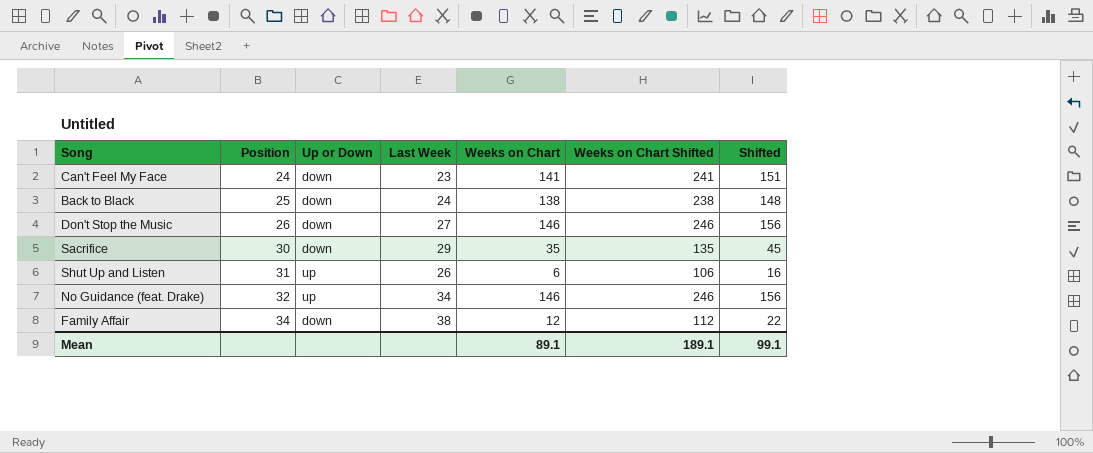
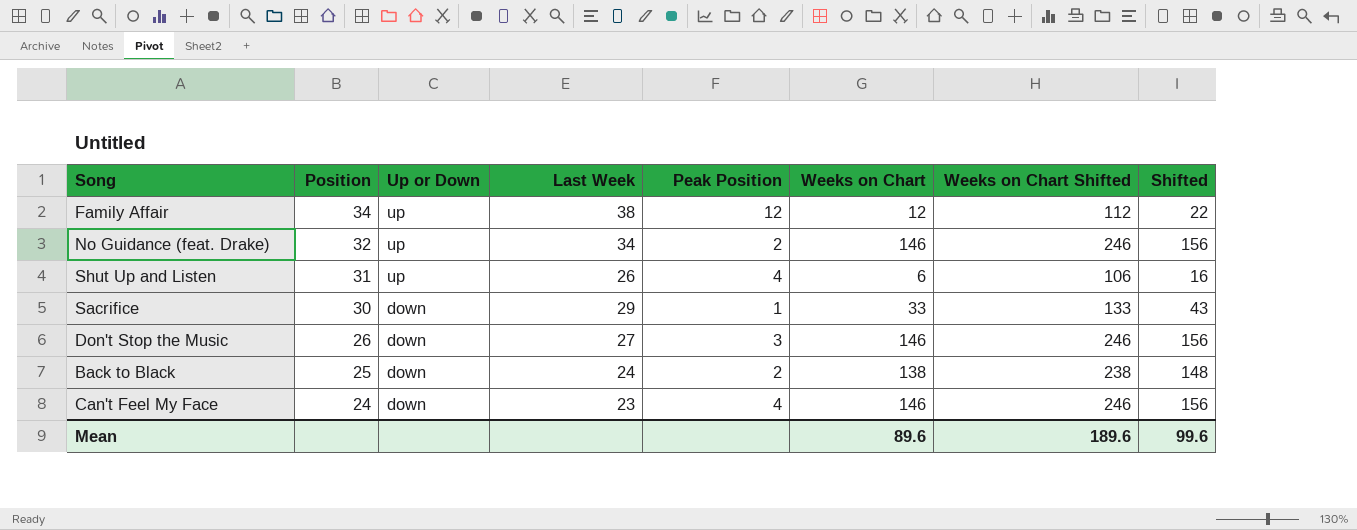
row order: Position ascending -> Position descending
column Peak Position | position: none -> 5
Family Affair | Up or Down: down -> up
Sacrifice | Weeks on Chart: 35 -> 33
Sacrifice | Weeks on Chart Shifted: 135 -> 133
Sacrifice | Shifted: 45 -> 43
Can't Feel My Face | Weeks on Chart: 141 -> 146
Can't Feel My Face | Weeks on Chart Shifted: 241 -> 246
Can't Feel My Face | Shifted: 151 -> 156
Mean | Weeks on Chart: 89.1 -> 89.6
Mean | Weeks on Chart Shifted: 189.1 -> 189.6
Mean | Shifted: 99.1 -> 99.6

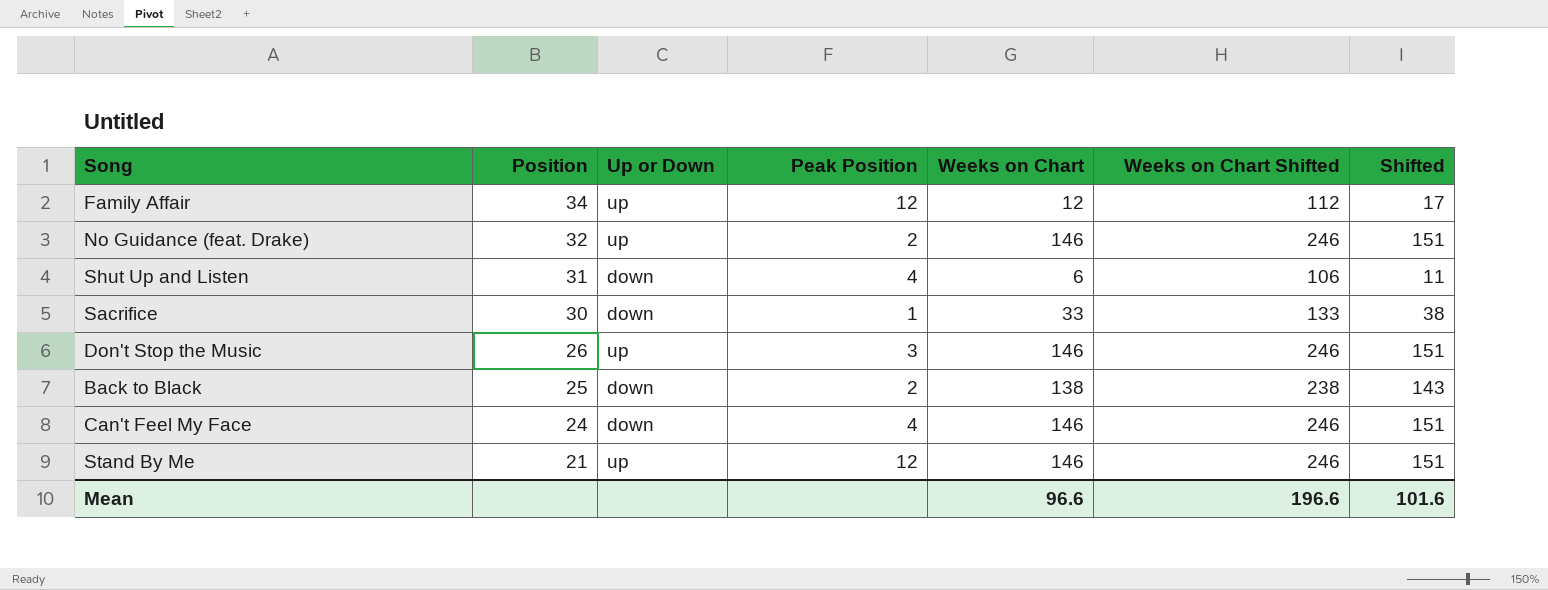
column Last Week | position: 4 -> none
column Shifted | formula: [Weeks on Chart] + 10 -> [Weeks on Chart] + 5
Shut Up and Listen | Up or Down: up -> down
Don't Stop the Music | Up or Down: down -> up
row Stand By Me: none -> 21 | up | 12 | 146 | 246 | 151
Mean | Weeks on Chart: 89.6 -> 96.6
Mean | Weeks on Chart Shifted: 189.6 -> 196.6
Mean | Shifted: 99.6 -> 101.6

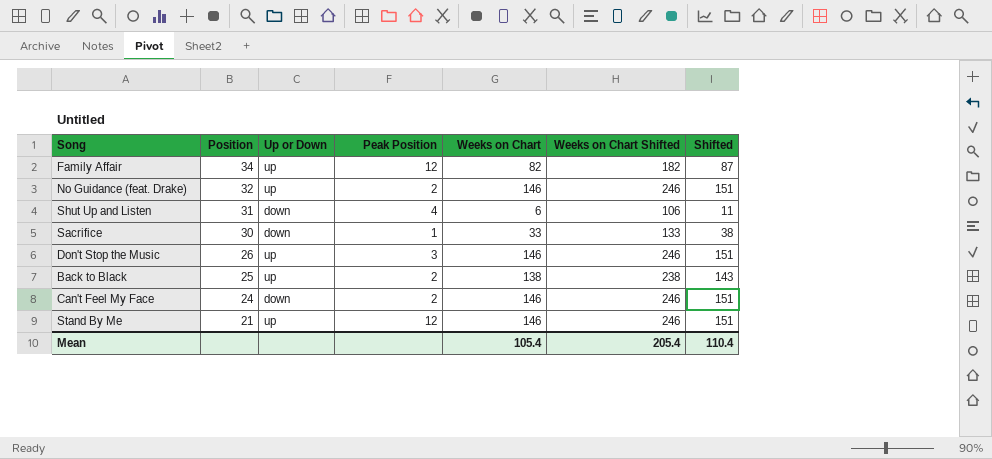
Family Affair | Weeks on Chart: 12 -> 82
Family Affair | Weeks on Chart Shifted: 112 -> 182
Family Affair | Shifted: 17 -> 87
Back to Black | Up or Down: down -> up
Can't Feel My Face | Peak Position: 4 -> 2
Mean | Weeks on Chart: 96.6 -> 105.4
Mean | Weeks on Chart Shifted: 196.6 -> 205.4
Mean | Shifted: 101.6 -> 110.4

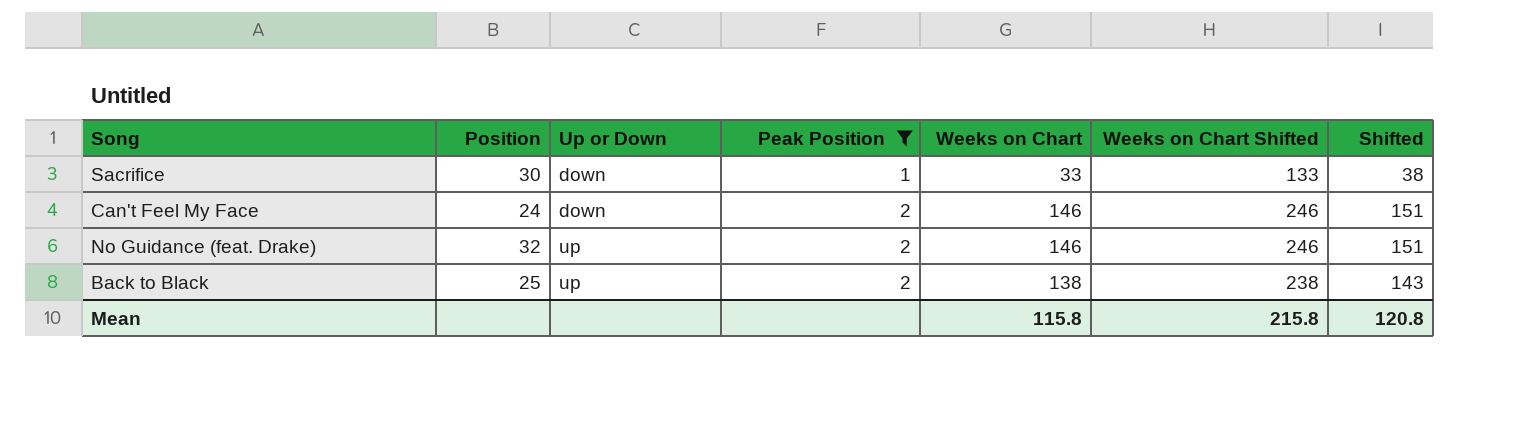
filter: none -> Peak Position <= 2
row order: Position descending -> Up or Down ascending
Mean | Weeks on Chart: 105.4 -> 115.8
Mean | Weeks on Chart Shifted: 205.4 -> 215.8
Mean | Shifted: 110.4 -> 120.8

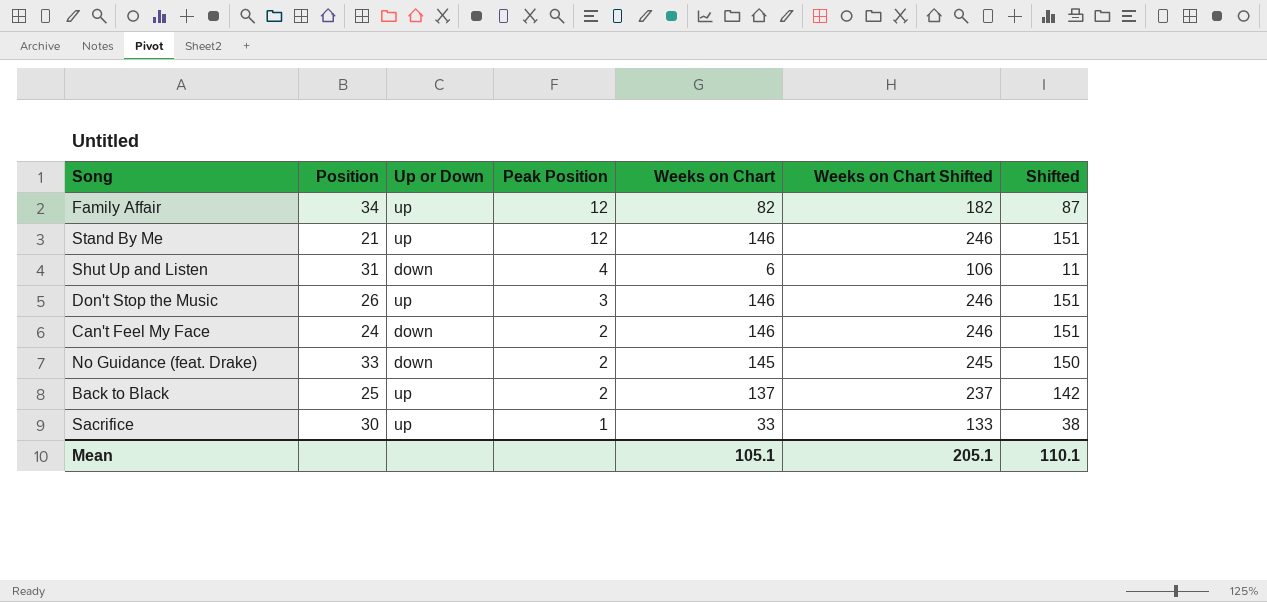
filter: Peak Position <= 2 -> none
row order: Up or Down ascending -> Peak Position descending
No Guidance (feat. Drake) | Position: 32 -> 33
No Guidance (feat. Drake) | Up or Down: up -> down
No Guidance (feat. Drake) | Weeks on Chart: 146 -> 145
No Guidance (feat. Drake) | Weeks on Chart Shifted: 246 -> 245
No Guidance (feat. Drake) | Shifted: 151 -> 150
Back to Black | Weeks on Chart: 138 -> 137
Back to Black | Weeks on Chart Shifted: 238 -> 237
Back to Black | Shifted: 143 -> 142
Sacrifice | Up or Down: down -> up
Mean | Weeks on Chart: 115.8 -> 105.1
Mean | Weeks on Chart Shifted: 215.8 -> 205.1
Mean | Shifted: 120.8 -> 110.1

